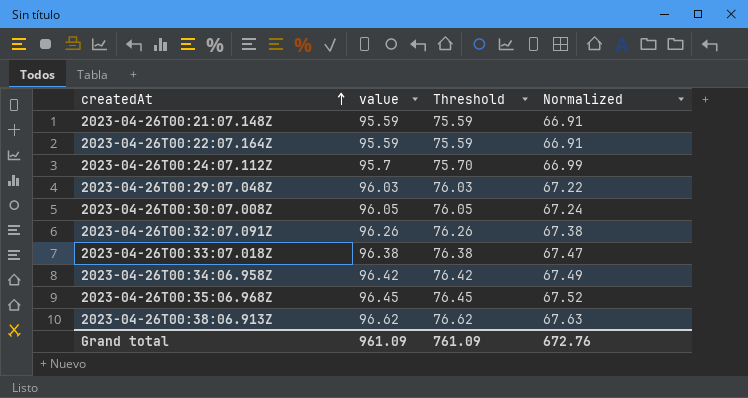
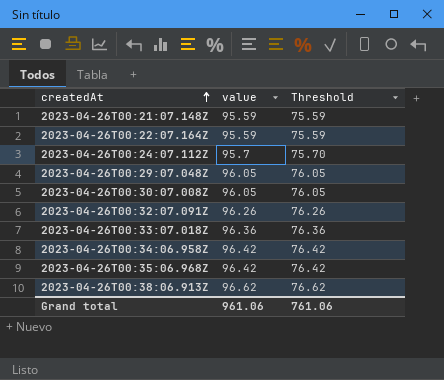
column Normalized | formula: [value] * 0.7 -> none
2023-04-26T00:29:07.048Z | value: 96.03 -> 96.05
2023-04-26T00:29:07.048Z | Threshold: 76.03 -> 76.05
2023-04-26T00:33:07.018Z | value: 96.38 -> 96.36
2023-04-26T00:33:07.018Z | Threshold: 76.38 -> 76.36
2023-04-26T00:35:06.968Z | value: 96.45 -> 96.42
2023-04-26T00:35:06.968Z | Threshold: 76.45 -> 76.42
Grand total | value: 961.09 -> 961.06
Grand total | Threshold: 761.09 -> 761.06

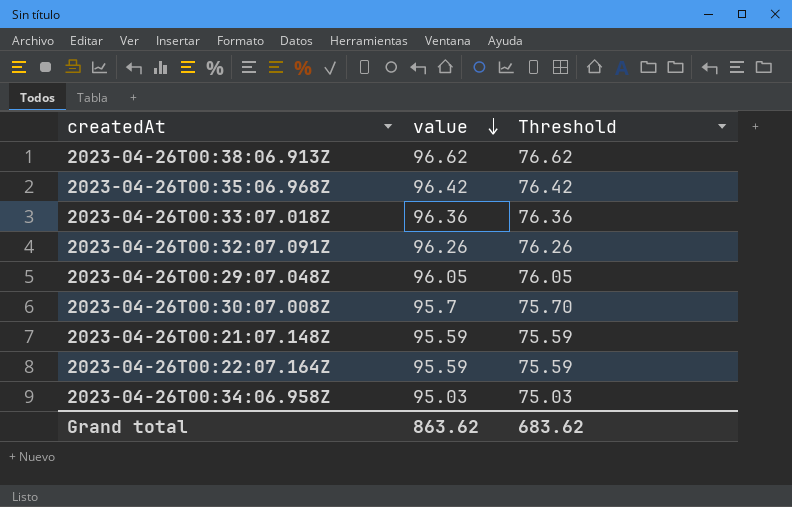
row order: createdAt ascending -> value descending
row 2023-04-26T00:24:07.112Z: 95.7 | 75.70 -> none
2023-04-26T00:30:07.008Z | value: 96.05 -> 95.7
2023-04-26T00:30:07.008Z | Threshold: 76.05 -> 75.70
2023-04-26T00:34:06.958Z | value: 96.42 -> 95.03
2023-04-26T00:34:06.958Z | Threshold: 76.42 -> 75.03
Grand total | value: 961.06 -> 863.62
Grand total | Threshold: 761.06 -> 683.62

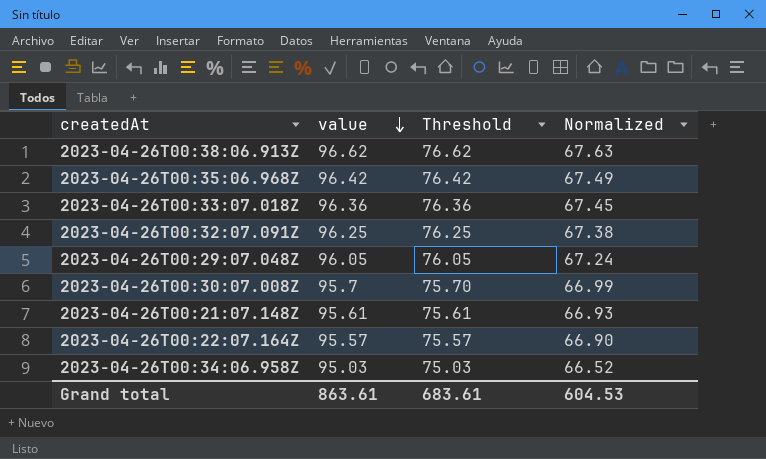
column Normalized | formula: none -> [value] * 0.7
2023-04-26T00:32:07.091Z | value: 96.26 -> 96.25
2023-04-26T00:32:07.091Z | Threshold: 76.26 -> 76.25
2023-04-26T00:21:07.148Z | value: 95.59 -> 95.61
2023-04-26T00:21:07.148Z | Threshold: 75.59 -> 75.61
2023-04-26T00:22:07.164Z | value: 95.59 -> 95.57
2023-04-26T00:22:07.164Z | Threshold: 75.59 -> 75.57
Grand total | value: 863.62 -> 863.61
Grand total | Threshold: 683.62 -> 683.61

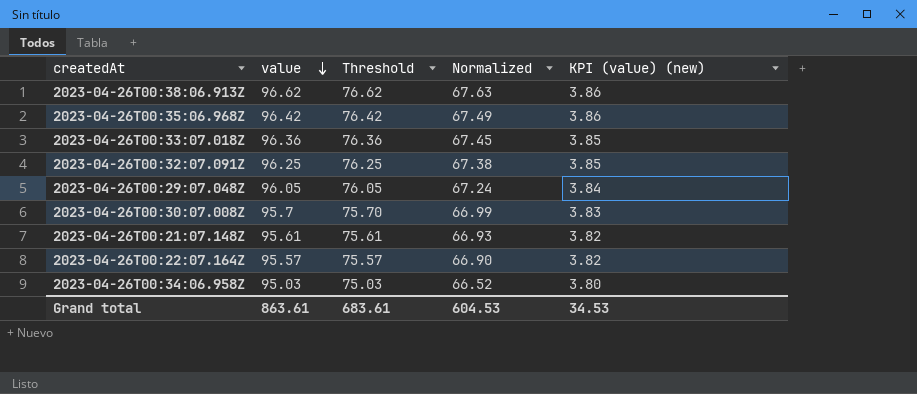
column KPI (value) (new) | formula: none -> [value] * 0.04

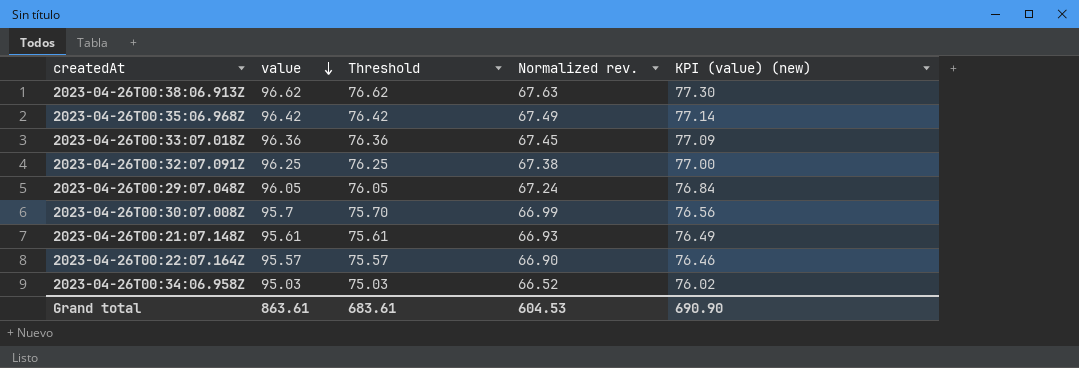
column name: Normalized -> Normalized rev.
column KPI (value) (new) | formula: [value] * 0.04 -> [value] * 0.8
Grand total | KPI (value) (new): 34.53 -> 690.90

